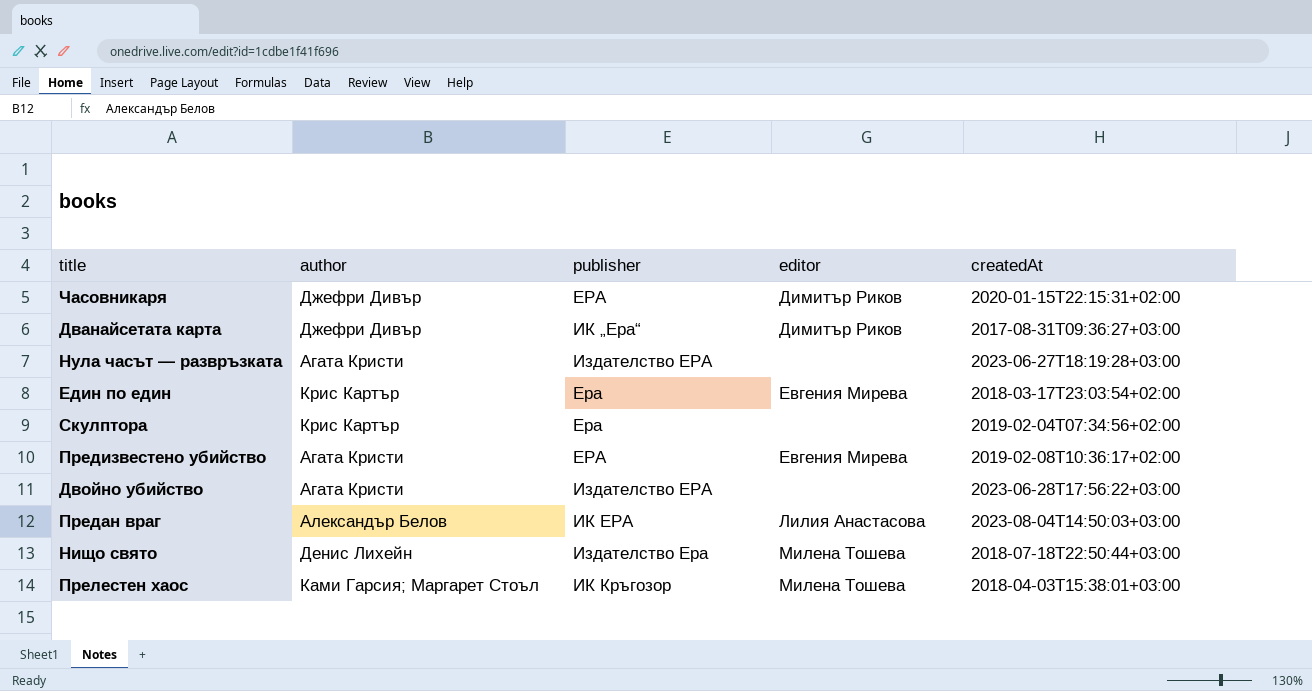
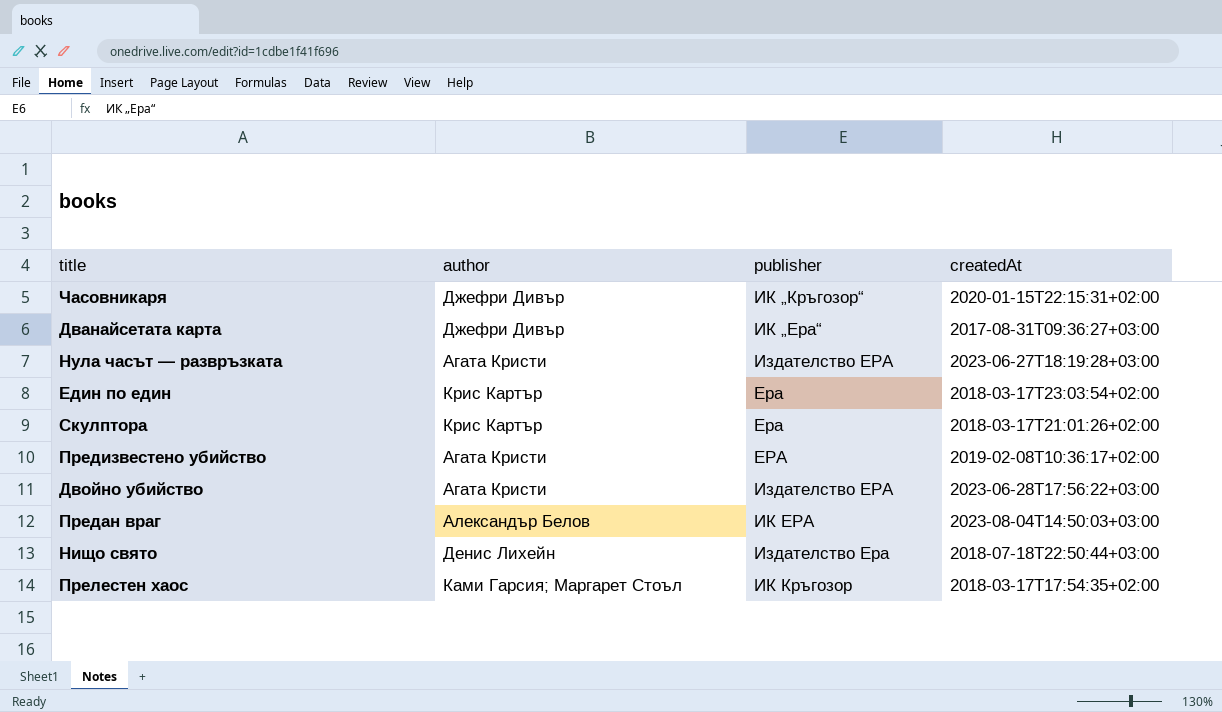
column editor | position: 4 -> none
Часовникаря | publisher: ЕРА -> ИК „Кръгозор“
Скулптора | createdAt: 2019-02-04T07:34:56+02:00 -> 2018-03-17T21:01:26+02:00
Прелестен хаос | createdAt: 2018-04-03T15:38:01+03:00 -> 2018-03-17T17:54:35+02:00

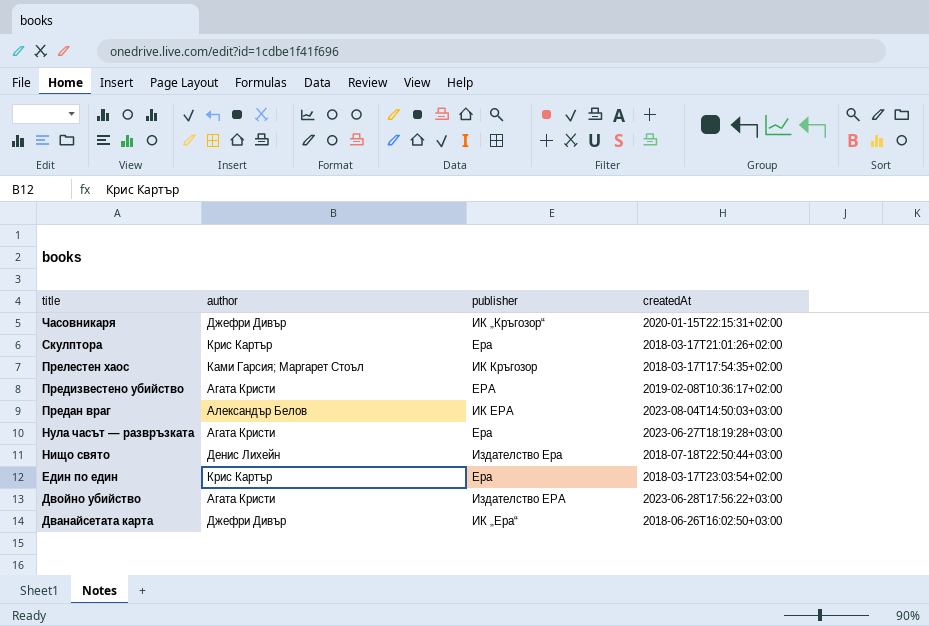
row order: none -> title descending
Нула часът — развръзката | publisher: Издателство ЕРА -> Ера
Дванайсетата карта | createdAt: 2017-08-31T09:36:27+03:00 -> 2018-06-26T16:02:50+03:00

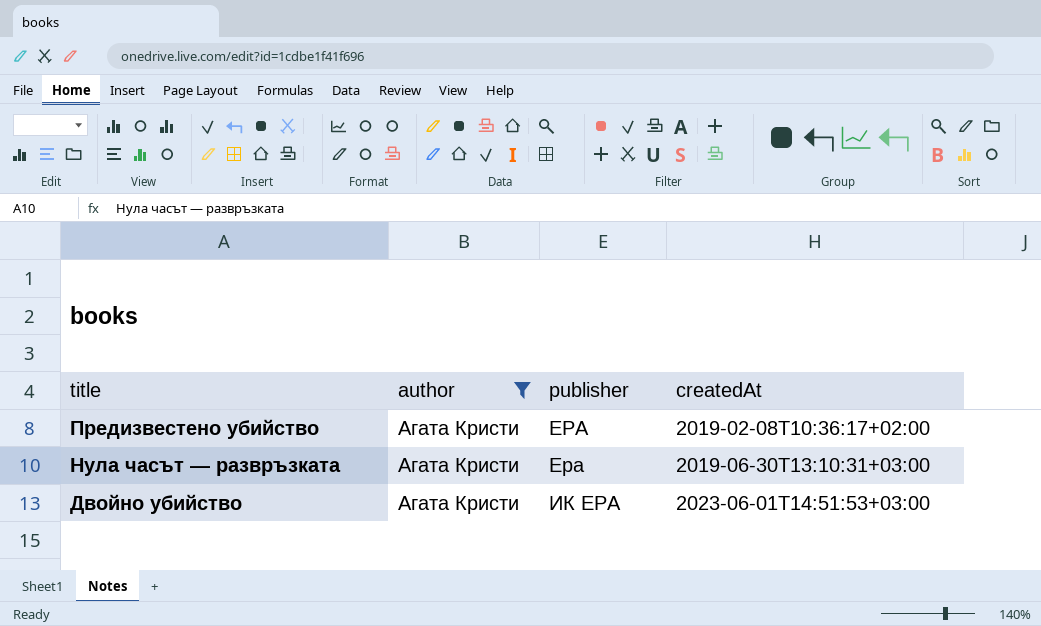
filter: none -> author = Агата Кристи
Нула часът — развръзката | createdAt: 2023-06-27T18:19:28+03:00 -> 2019-06-30T13:10:31+03:00
Двойно убийство | publisher: Издателство ЕРА -> ИК ЕРА
Двойно убийство | createdAt: 2023-06-28T17:56:22+03:00 -> 2023-06-01T14:51:53+03:00

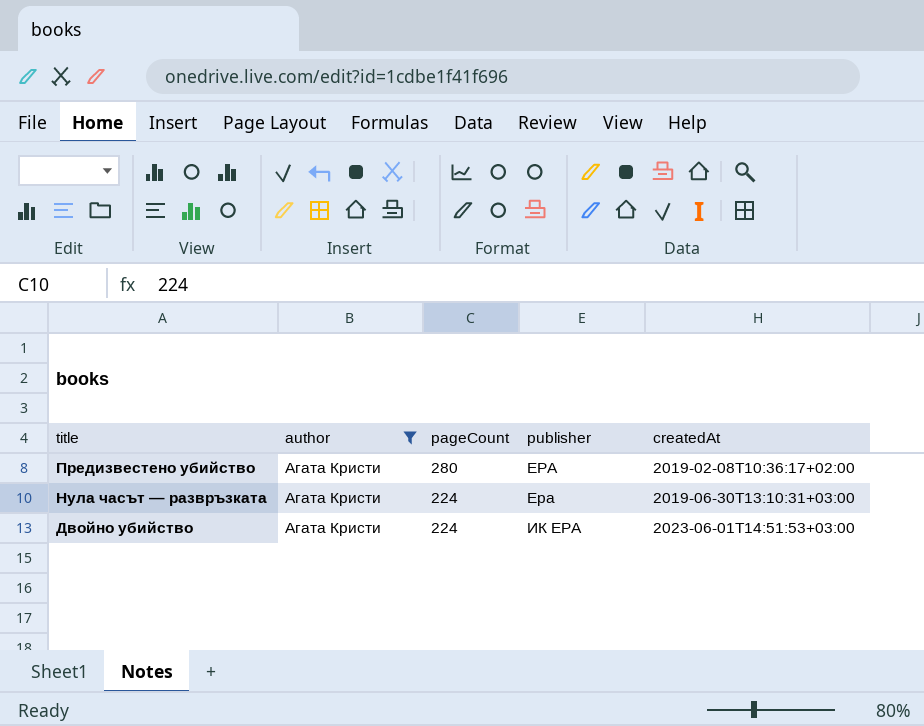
column pageCount | position: none -> 3

